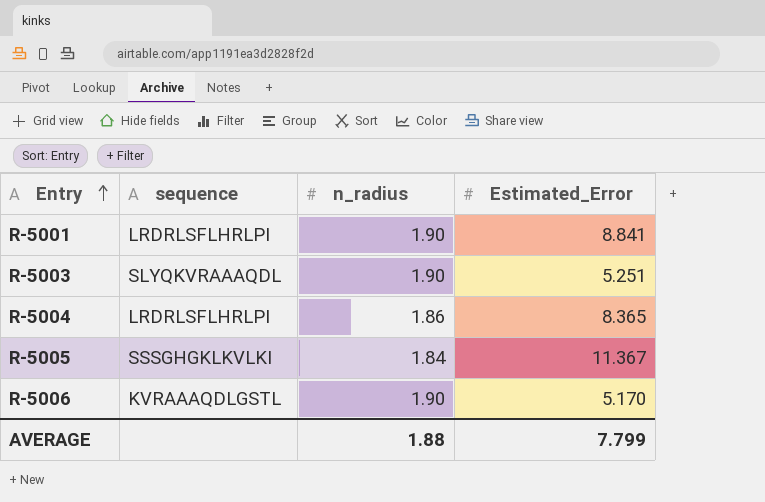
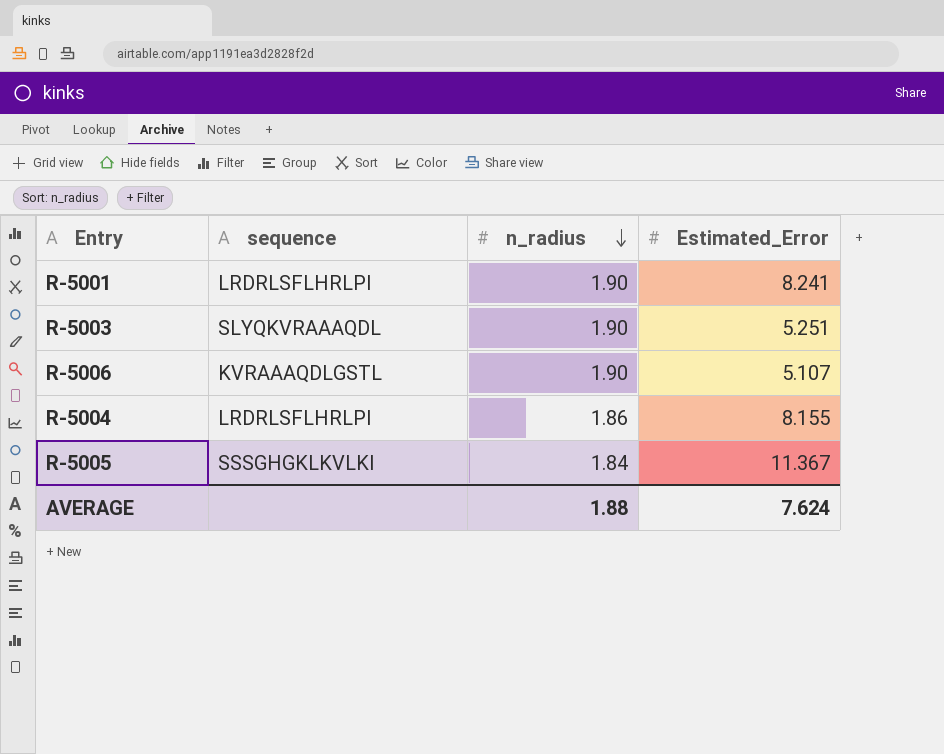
row order: Entry ascending -> n_radius descending
R-5001 | Estimated_Error: 8.841 -> 8.241
R-5006 | Estimated_Error: 5.170 -> 5.107
R-5004 | Estimated_Error: 8.365 -> 8.155
AVERAGE | Estimated_Error: 7.799 -> 7.624

